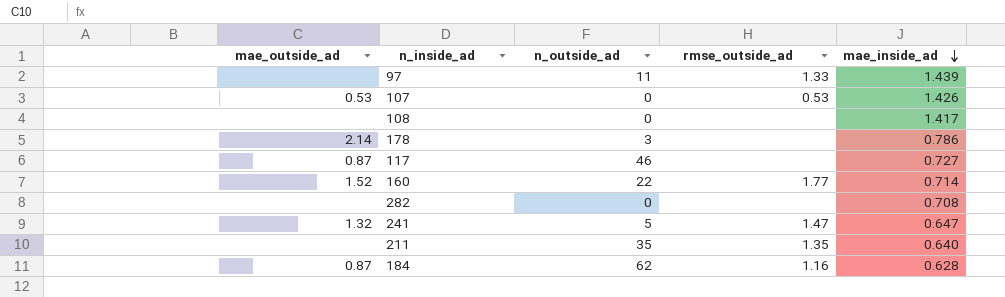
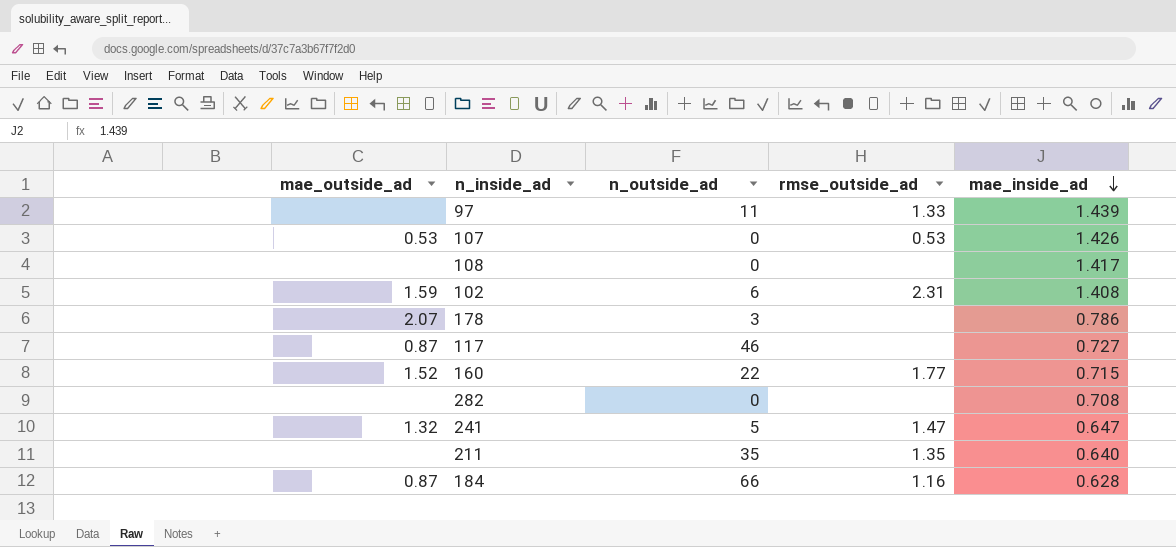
row 102: none -> 1.59 | 6 | 2.31 | 1.408
178 | mae_outside_ad: 2.14 -> 2.07
160 | mae_inside_ad: 0.714 -> 0.715
184 | n_outside_ad: 62 -> 66

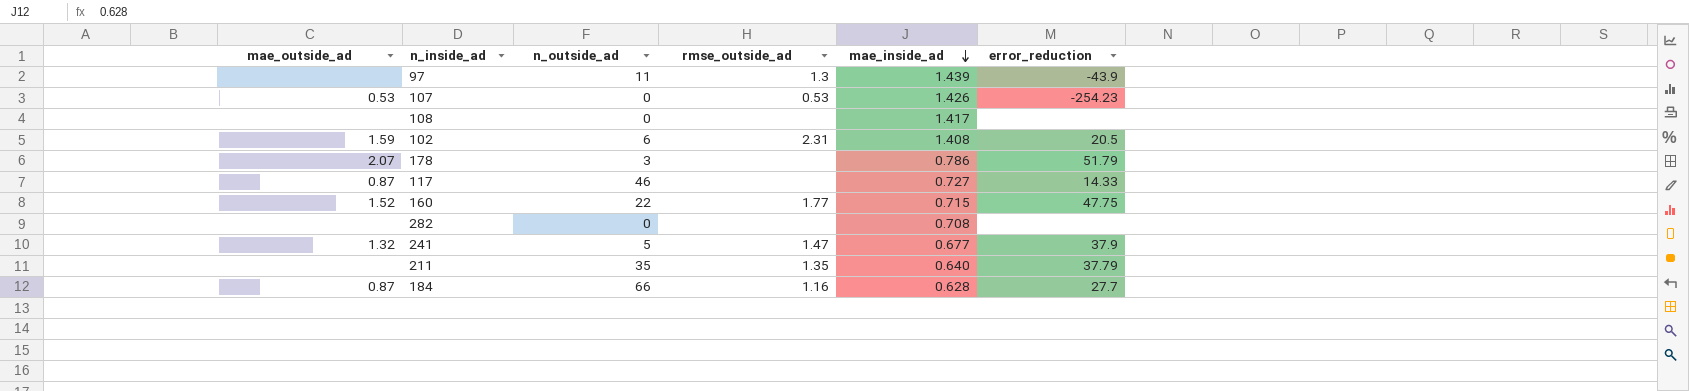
column error_reduction | position: none -> 6
97 | rmse_outside_ad: 1.33 -> 1.3
241 | mae_inside_ad: 0.647 -> 0.677

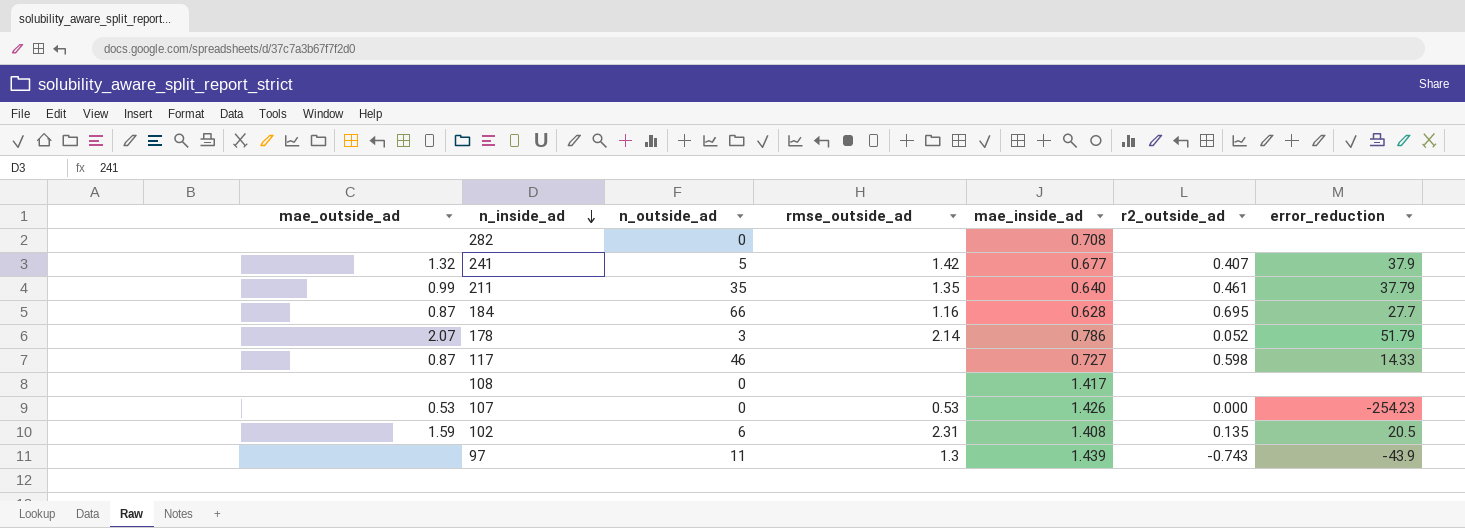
row order: mae_inside_ad descending -> n_inside_ad descending
column r2_outside_ad | position: none -> 6
row 160: 1.52 | 22 | 1.77 | 0.715 | 47.75 -> none
241 | rmse_outside_ad: 1.47 -> 1.42
211 | mae_outside_ad: none -> 0.99
178 | rmse_outside_ad: none -> 2.14

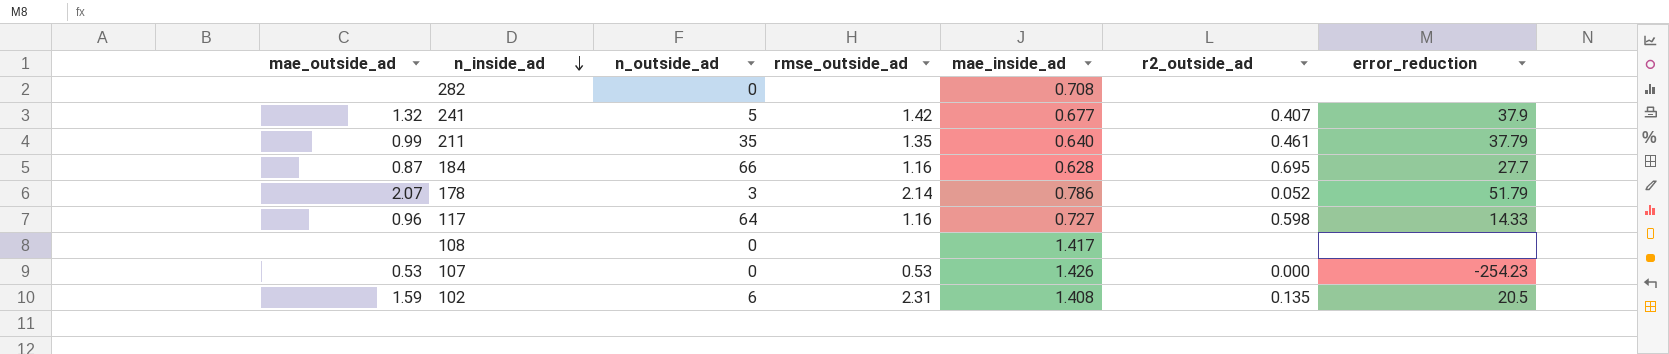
row 97: none | 11 | 1.3 | 1.439 | -0.743 | -43.9 -> none
117 | mae_outside_ad: 0.87 -> 0.96
117 | n_outside_ad: 46 -> 64
117 | rmse_outside_ad: none -> 1.16

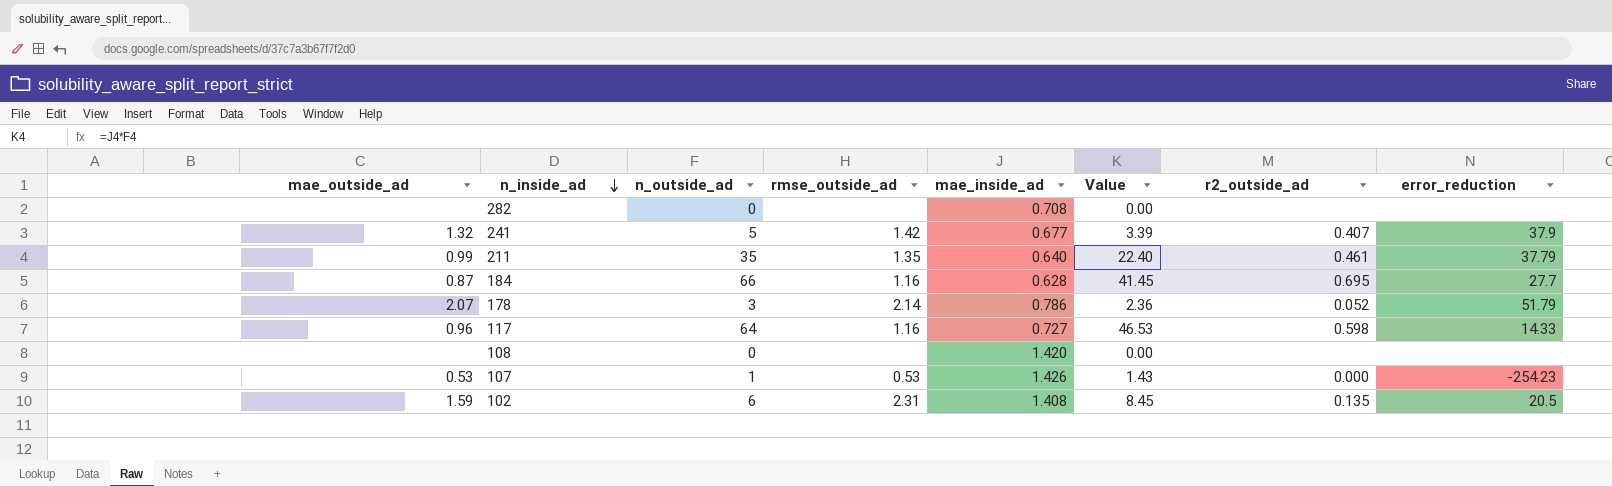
column Value | formula: none -> [n_outside_ad] * [mae_inside_ad]
108 | mae_inside_ad: 1.417 -> 1.420
107 | n_outside_ad: 0 -> 1

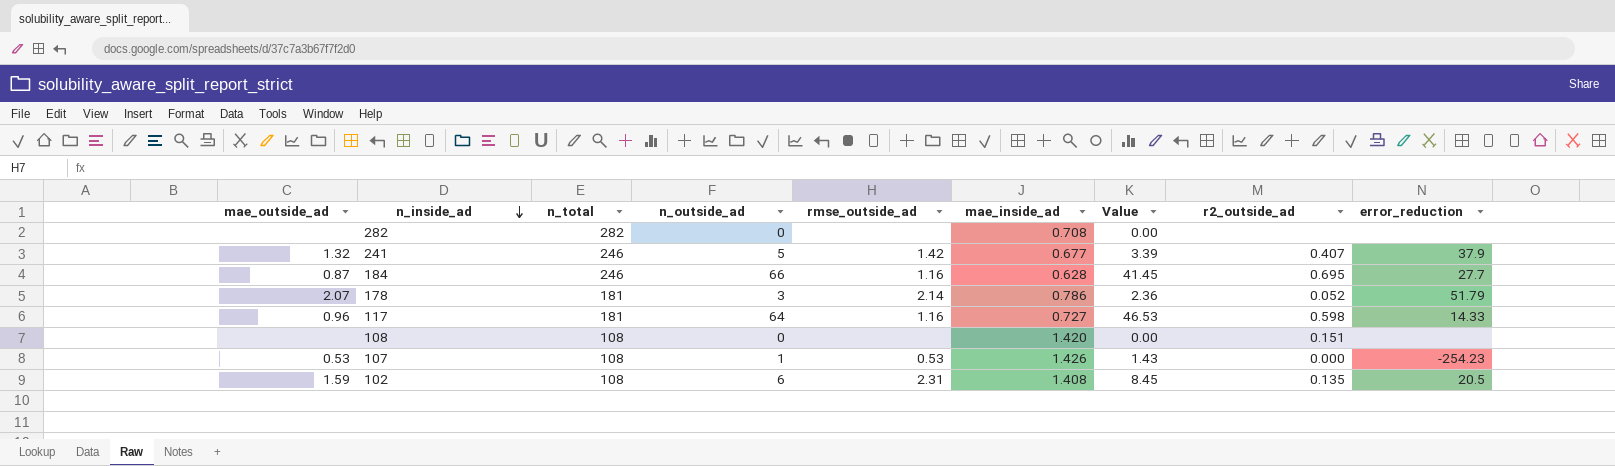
column n_total | position: none -> 3
row 211: 0.99 | 35 | 1.35 | 0.640 | 22.40 | 0.461 | 37.79 -> none
108 | r2_outside_ad: none -> 0.151

